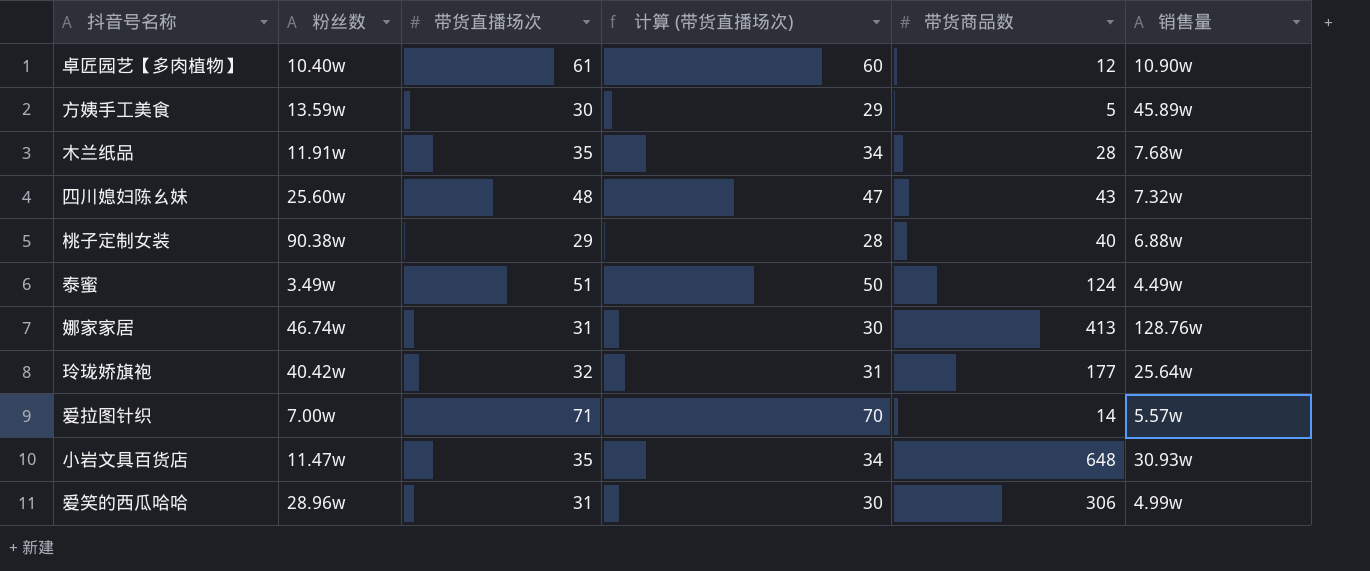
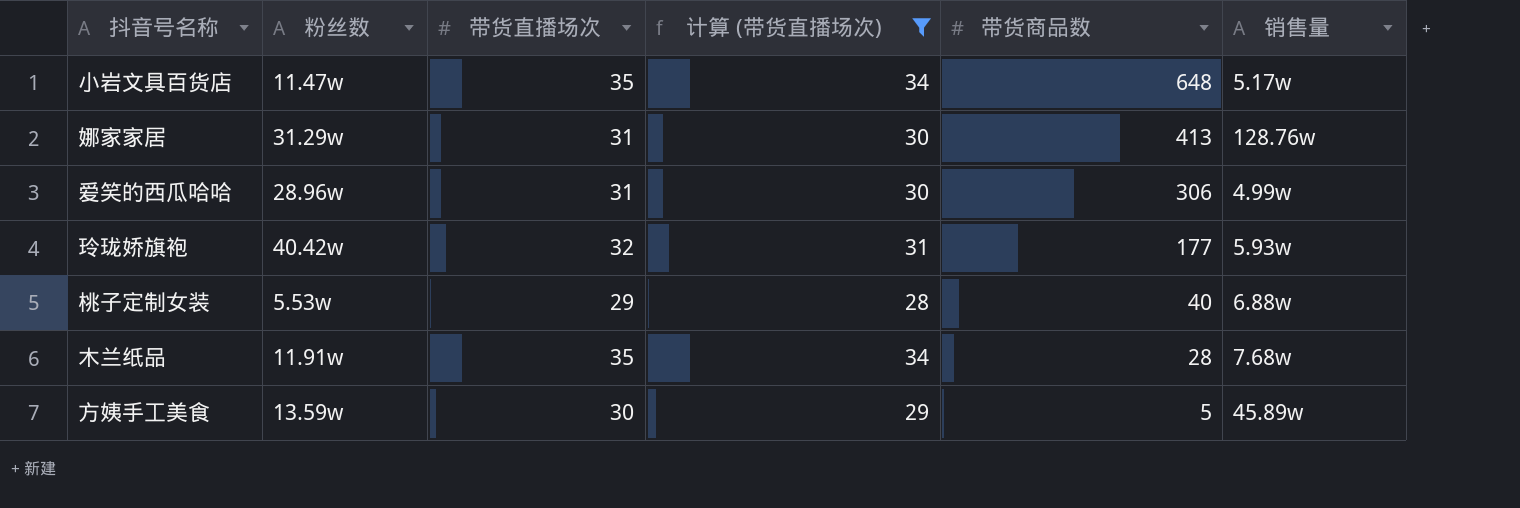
filter: none -> 计算 (带货直播场次) <= 34
row order: none -> 带货商品数 descending
小岩文具百货店 | 销售量: 30.93w -> 5.17w
娜家家居 | 粉丝数: 46.74w -> 31.29w
玲珑娇旗袍 | 销售量: 25.64w -> 5.93w
桃子定制女装 | 粉丝数: 90.38w -> 5.53w

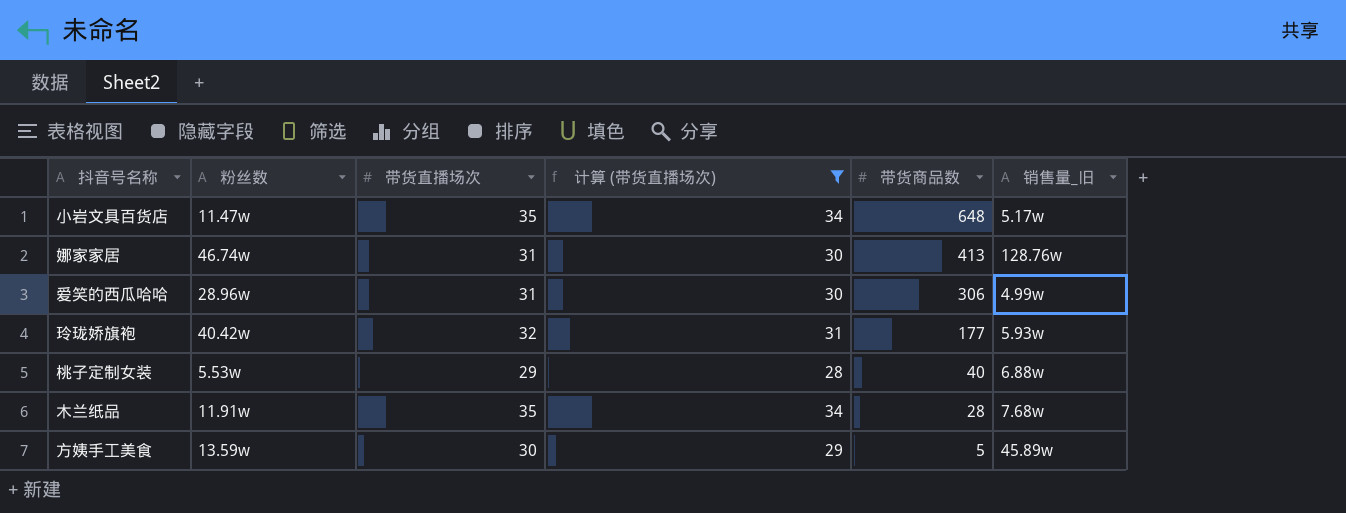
column name: 销售量 -> 销售量_旧
娜家家居 | 粉丝数: 31.29w -> 46.74w

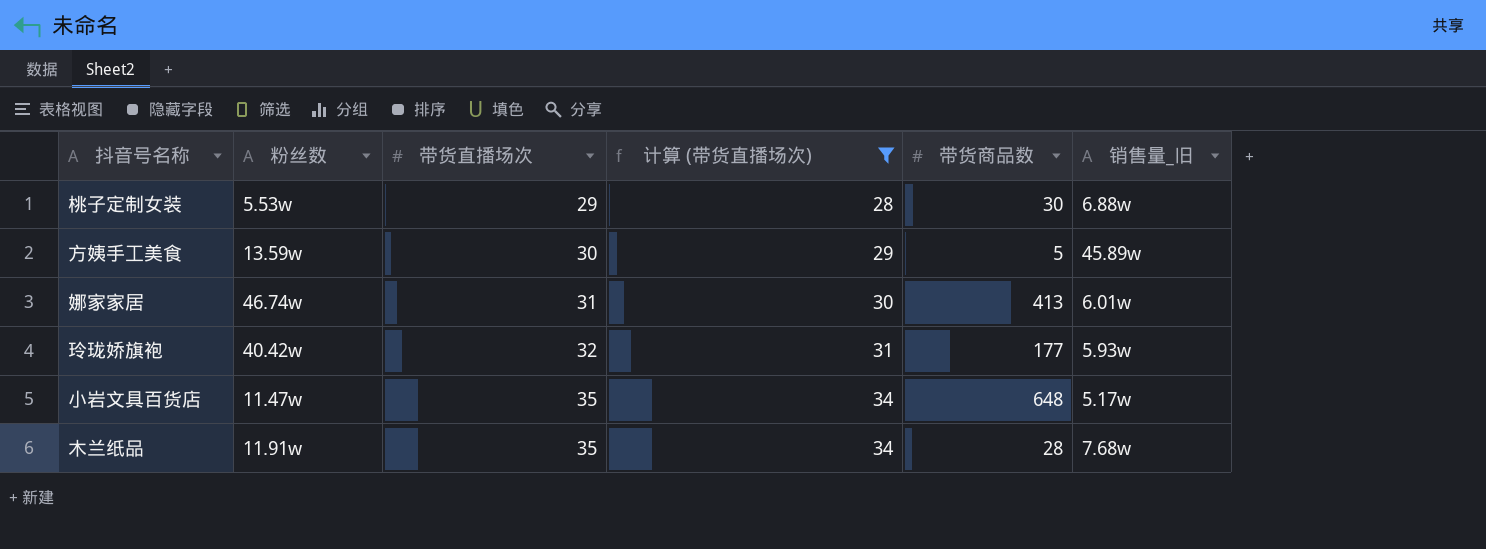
row order: 带货商品数 descending -> 带货直播场次 ascending
row 爱笑的西瓜哈哈: 28.96w | 31 | 30 | 306 | 4.99w -> none
桃子定制女装 | 带货商品数: 40 -> 30
娜家家居 | 销售量_旧: 128.76w -> 6.01w

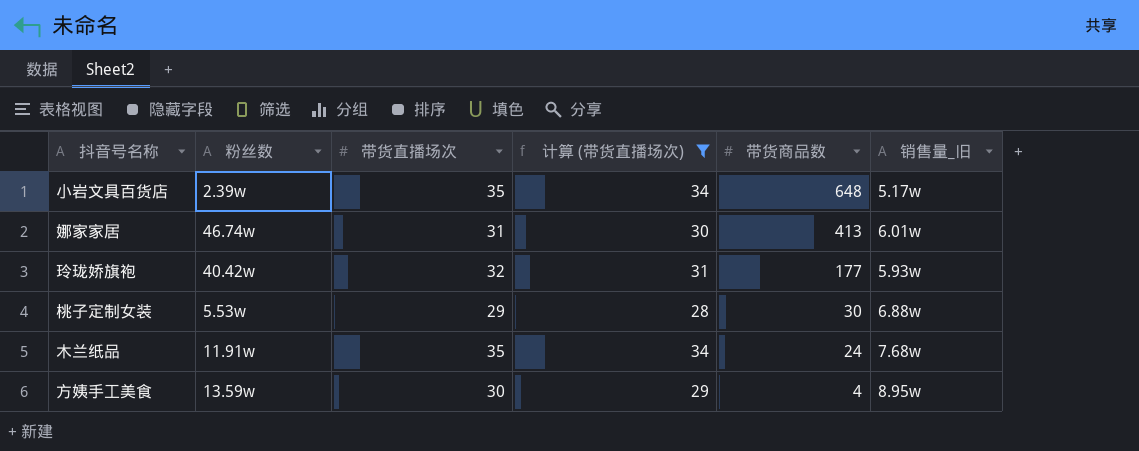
row order: 带货直播场次 ascending -> 带货商品数 descending
小岩文具百货店 | 粉丝数: 11.47w -> 2.39w
木兰纸品 | 带货商品数: 28 -> 24
方姨手工美食 | 带货商品数: 5 -> 4
方姨手工美食 | 销售量_旧: 45.89w -> 8.95w

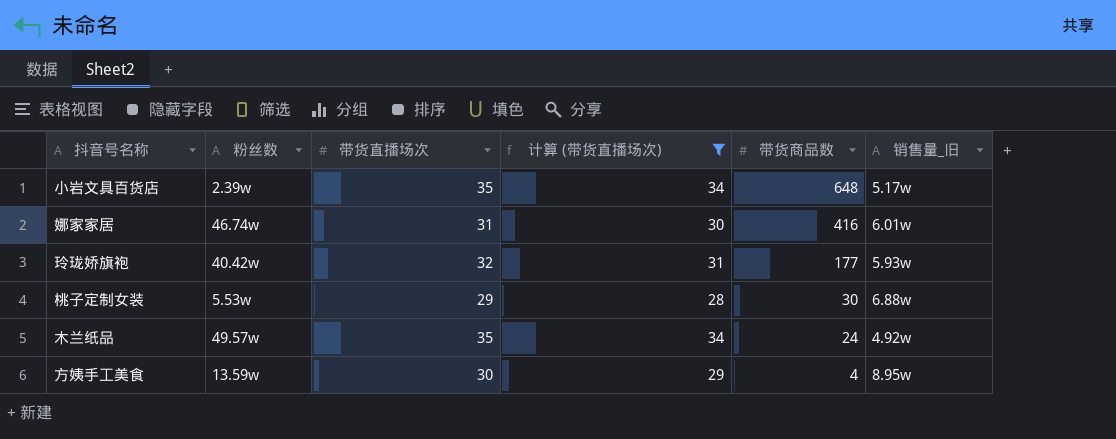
娜家家居 | 带货商品数: 413 -> 416
木兰纸品 | 粉丝数: 11.91w -> 49.57w
木兰纸品 | 销售量_旧: 7.68w -> 4.92w

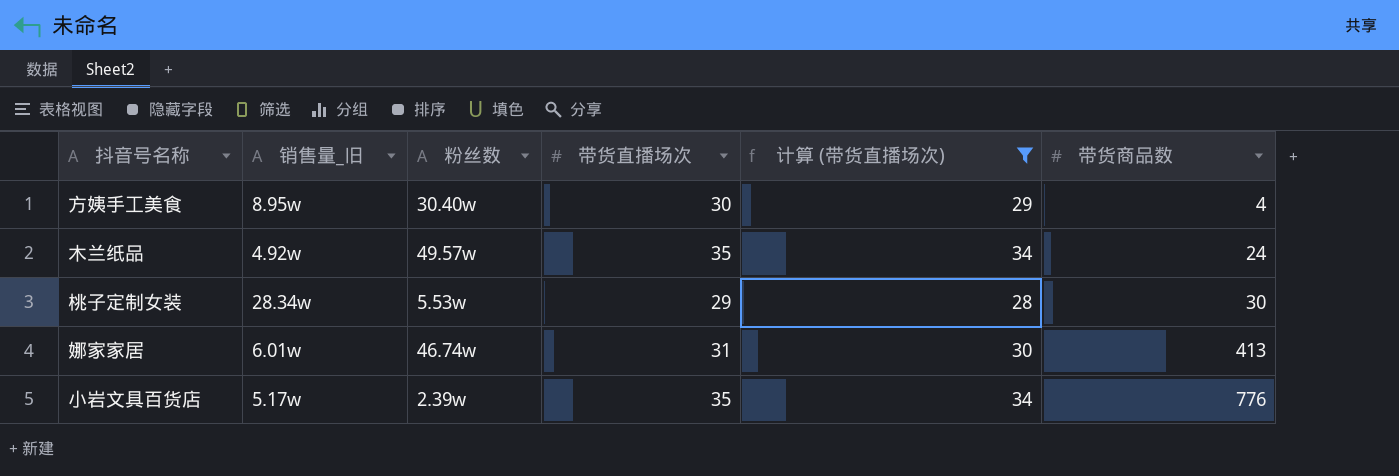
row order: 带货商品数 descending -> 带货商品数 ascending
column 销售量_旧 | position: 6 -> 2
row 玲珑娇旗袍: 40.42w | 32 | 31 | 177 | 5.93w -> none
方姨手工美食 | 粉丝数: 13.59w -> 30.40w
桃子定制女装 | 销售量_旧: 6.88w -> 28.34w
娜家家居 | 带货商品数: 416 -> 413
小岩文具百货店 | 带货商品数: 648 -> 776

